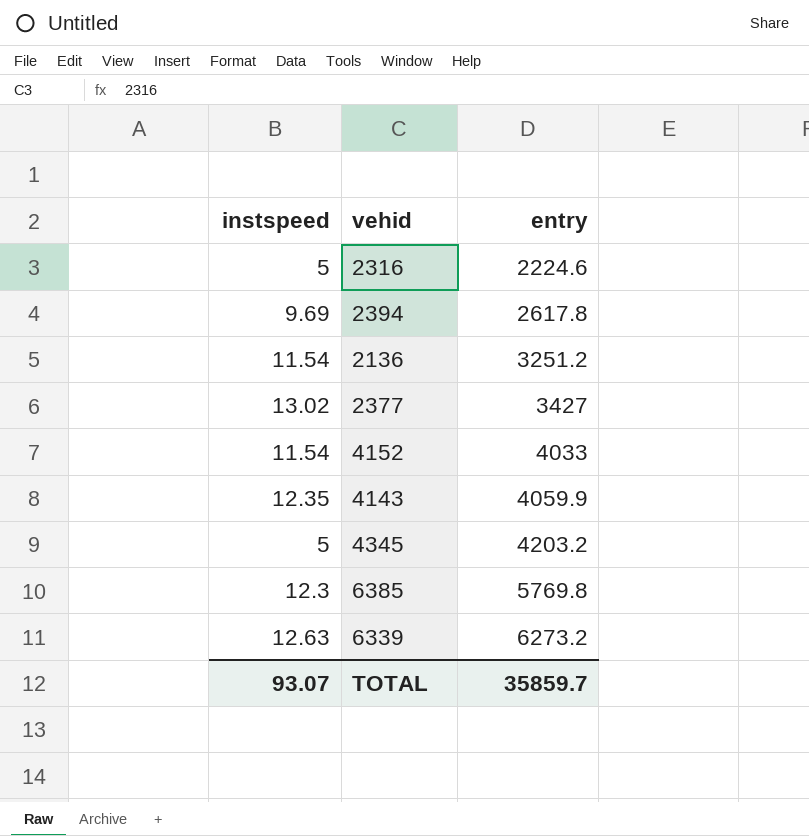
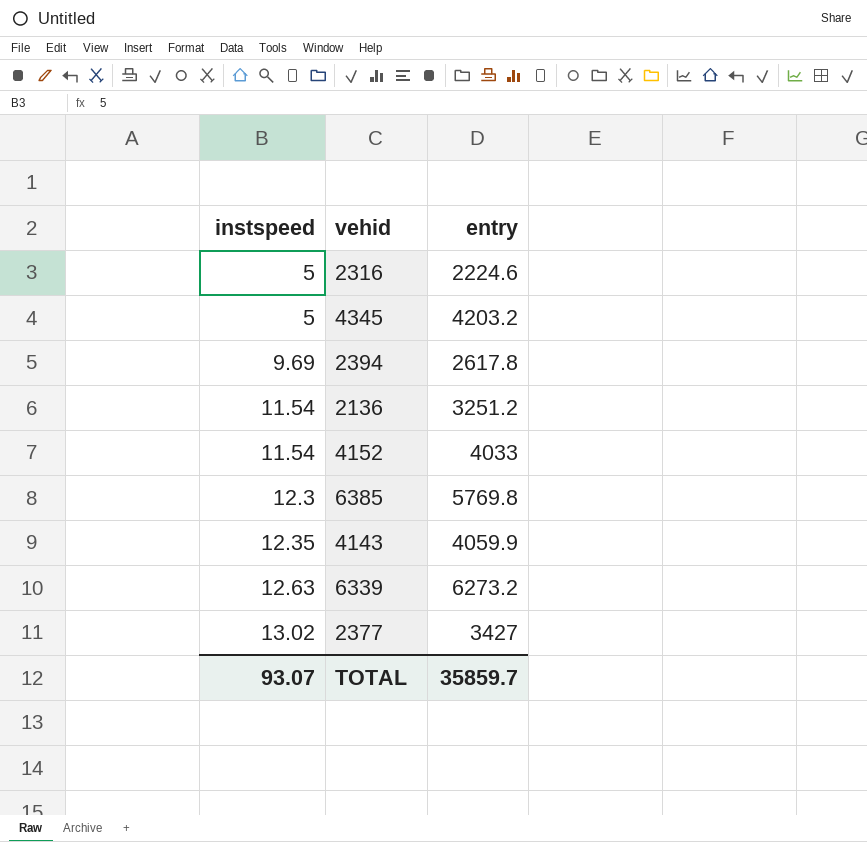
row order: entry ascending -> instspeed ascending

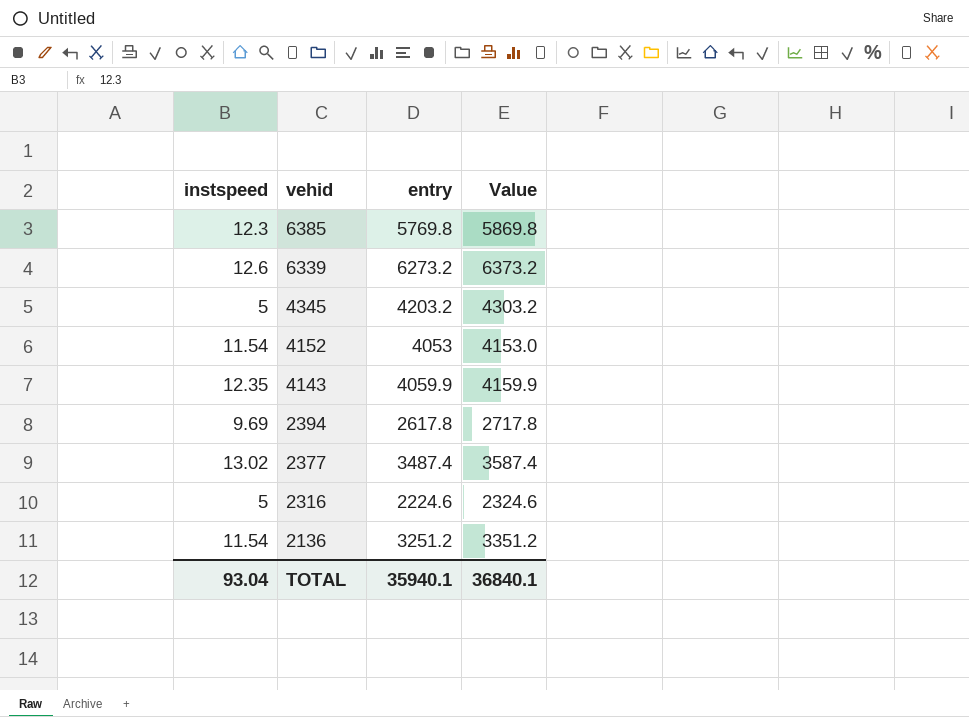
row order: instspeed ascending -> vehid descending
column Value | formula: none -> [entry] + 100
6339 | instspeed: 12.63 -> 12.6
4152 | entry: 4033 -> 4053
2377 | entry: 3427 -> 3487.4
TOTAL | instspeed: 93.07 -> 93.04
TOTAL | entry: 35859.7 -> 35940.1

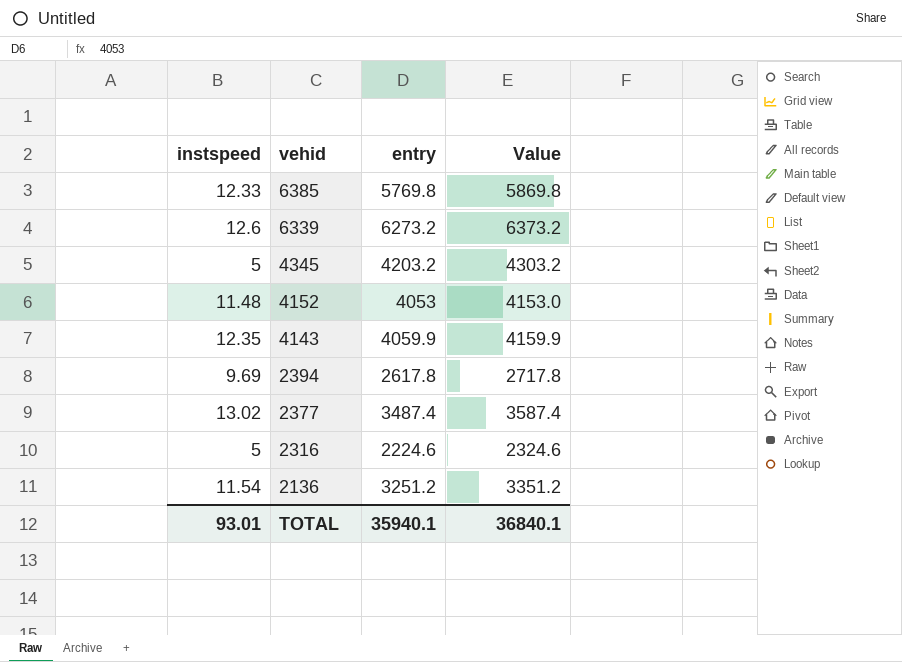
6385 | instspeed: 12.3 -> 12.33
4152 | instspeed: 11.54 -> 11.48
TOTAL | instspeed: 93.04 -> 93.01

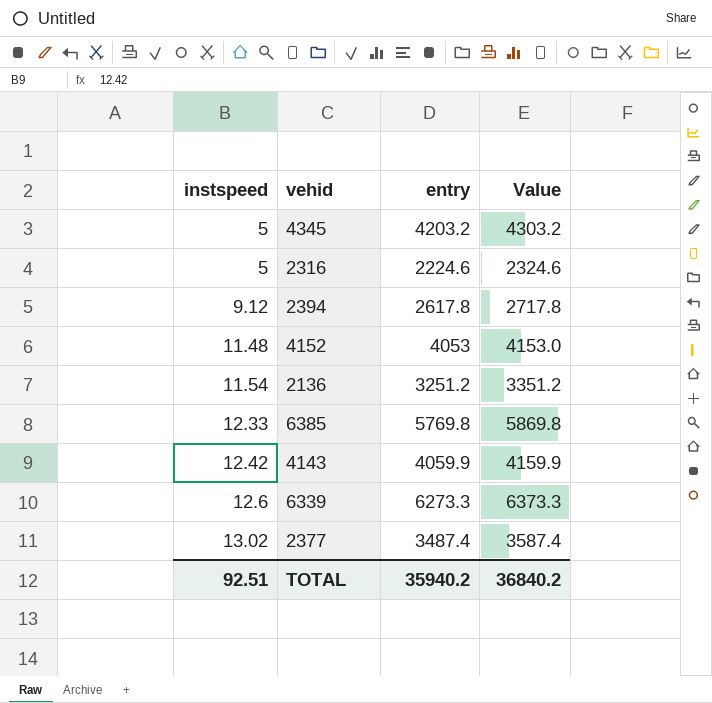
row order: vehid descending -> instspeed ascending
2394 | instspeed: 9.69 -> 9.12
4143 | instspeed: 12.35 -> 12.42
6339 | entry: 6273.2 -> 6273.3
6339 | Value: 6373.2 -> 6373.3
TOTAL | instspeed: 93.01 -> 92.51
TOTAL | entry: 35940.1 -> 35940.2
TOTAL | Value: 36840.1 -> 36840.2

